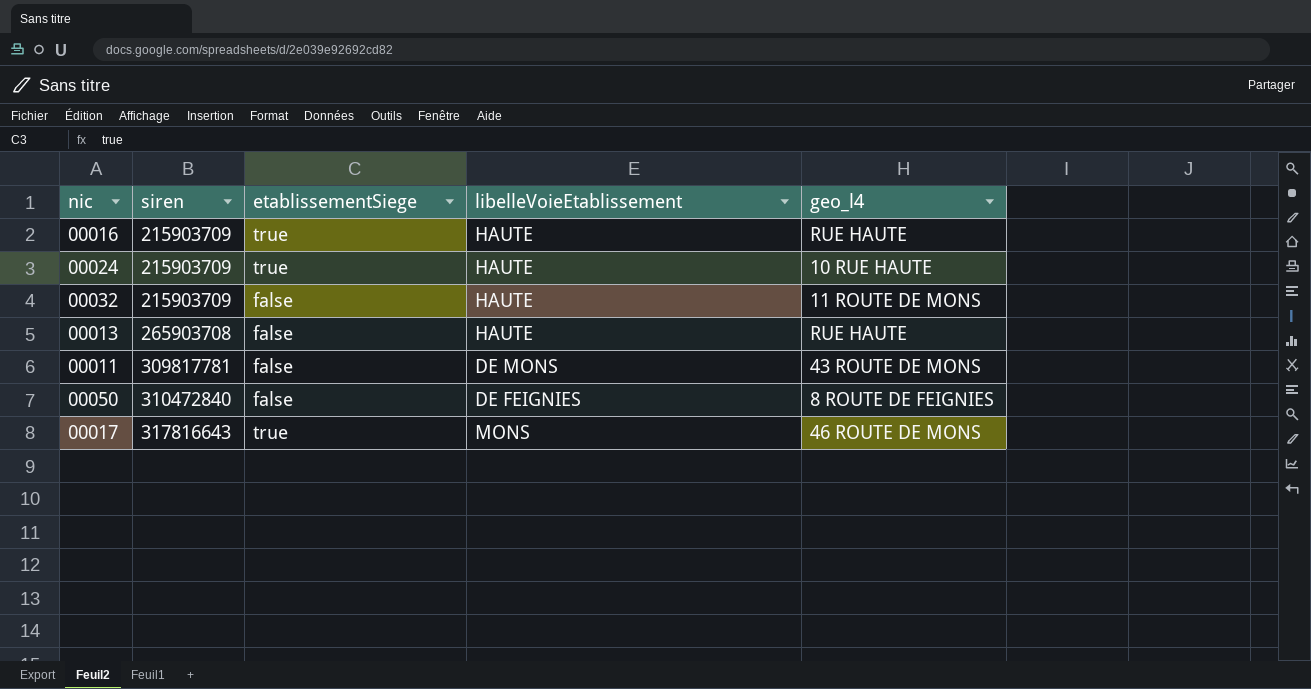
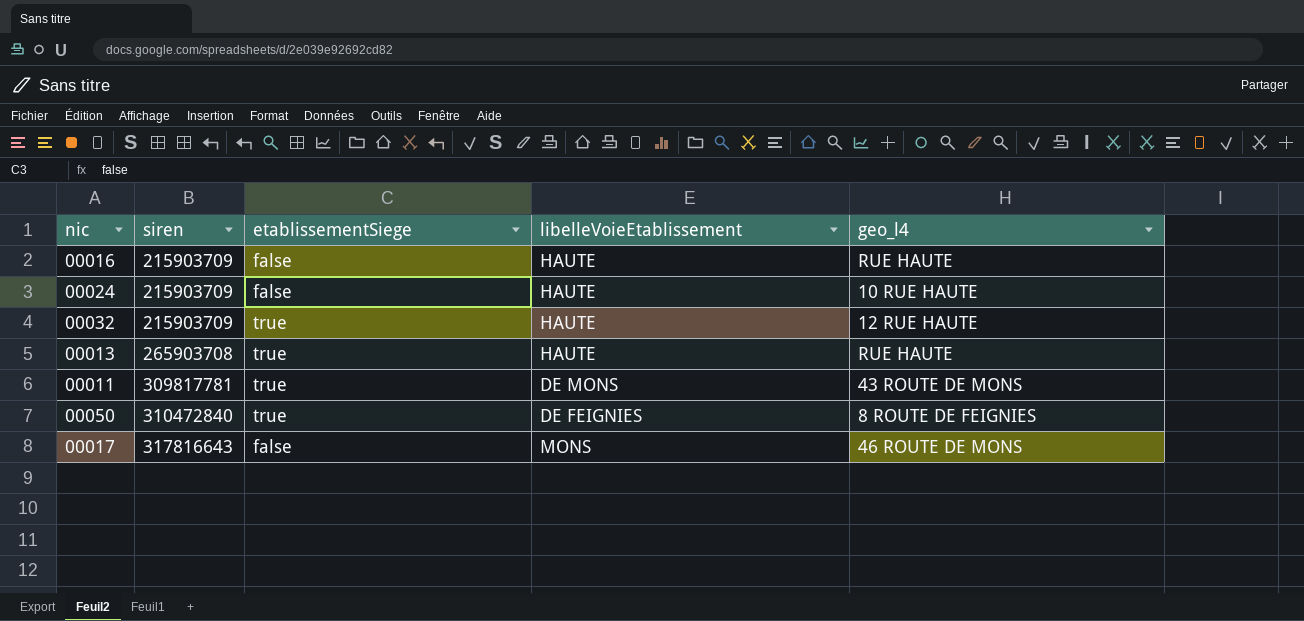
00016 | etablissementSiege: true -> false
00024 | etablissementSiege: true -> false
00032 | etablissementSiege: false -> true
00032 | geo_l4: 11 ROUTE DE MONS -> 12 RUE HAUTE
00013 | etablissementSiege: false -> true
00011 | etablissementSiege: false -> true
00050 | etablissementSiege: false -> true
00017 | etablissementSiege: true -> false

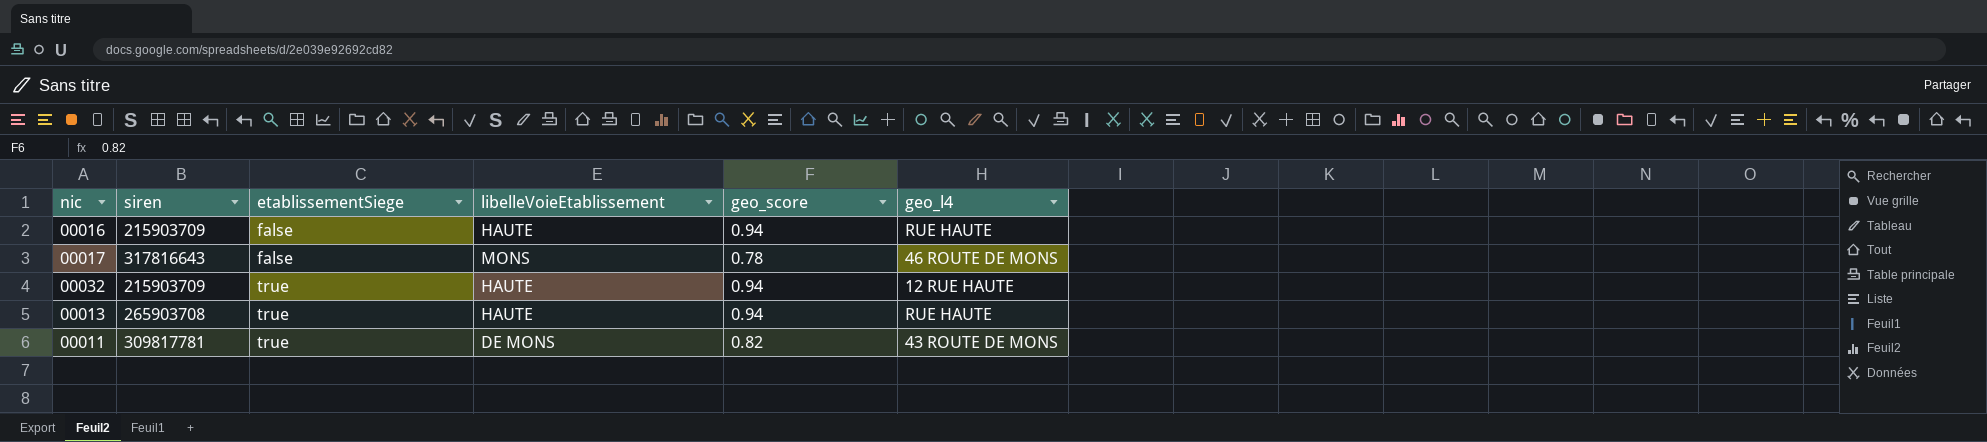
row order: siren ascending -> etablissementSiege ascending
column geo_score | position: none -> 5
row 00024: 215903709 | false | HAUTE | 10 RUE HAUTE -> none
row 00050: 310472840 | true | DE FEIGNIES | 8 ROUTE DE FEIGNIES -> none

